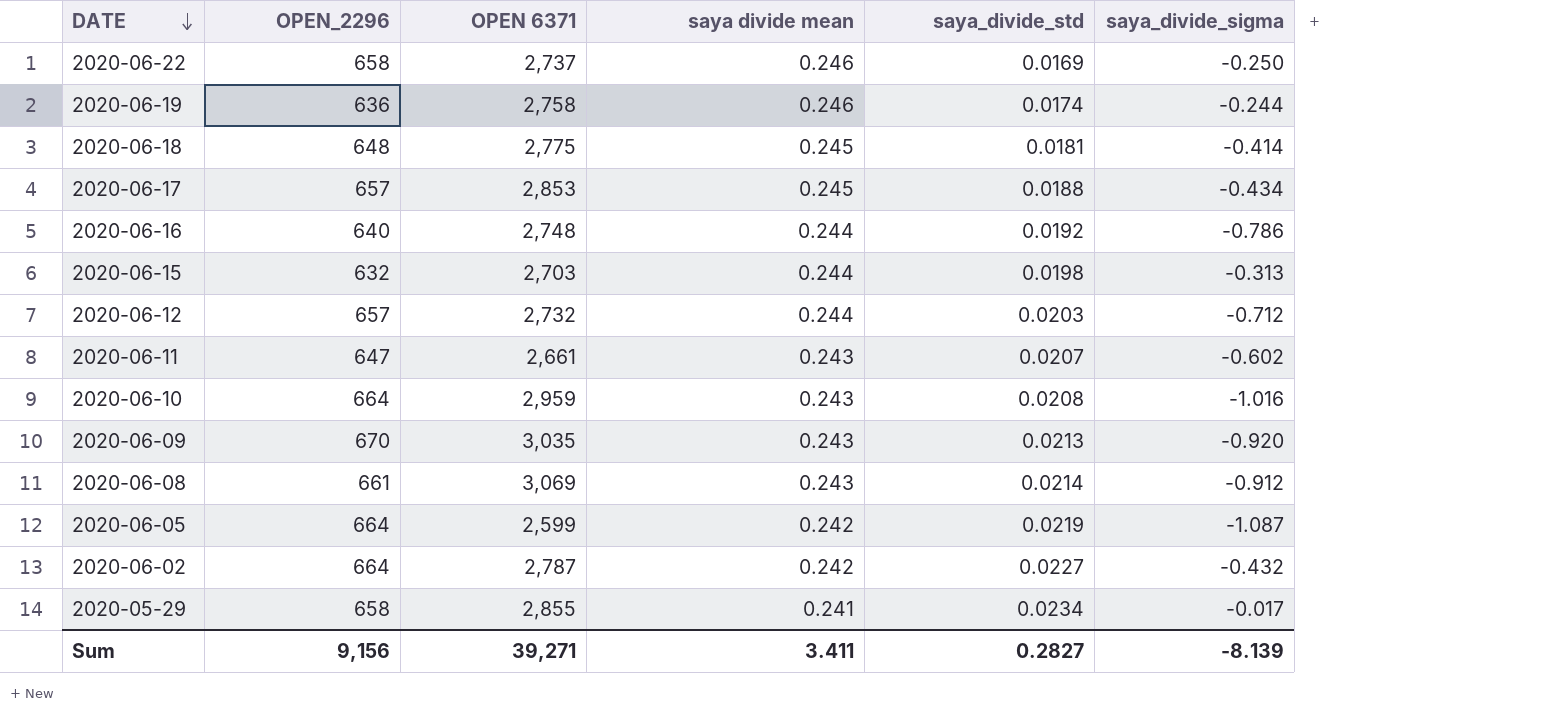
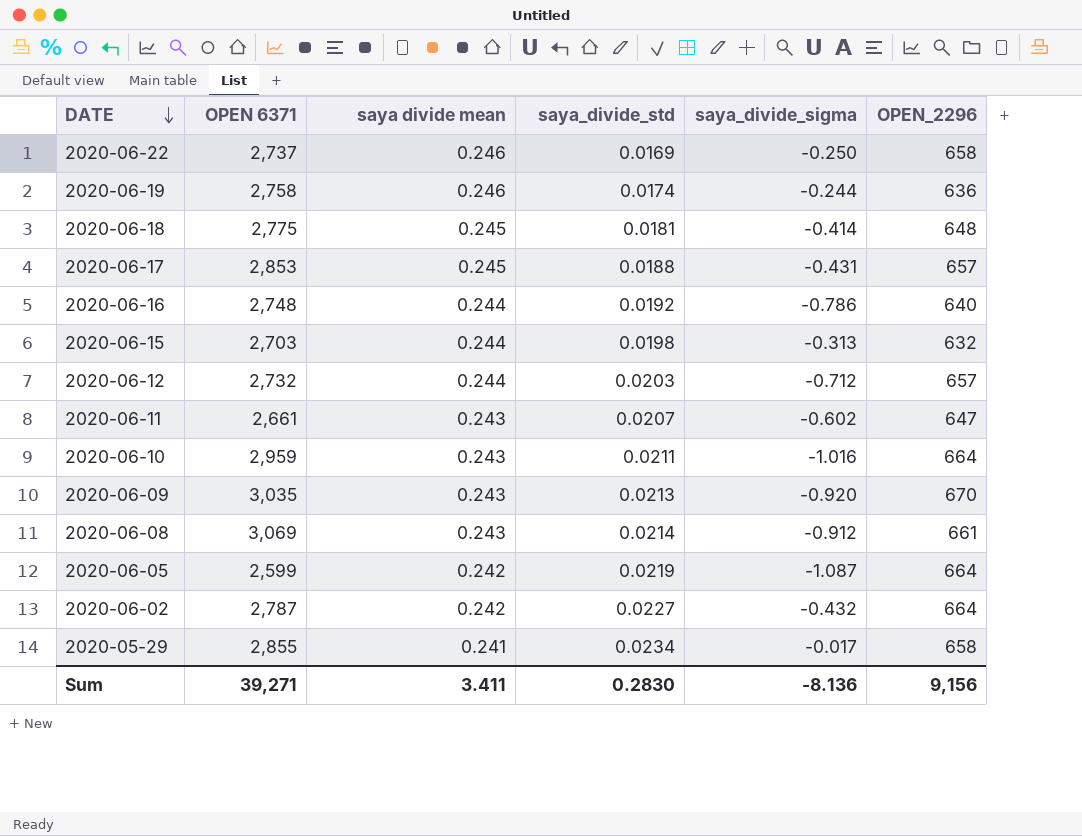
column OPEN_2296 | position: 2 -> 6
2020-06-17 | saya_divide_sigma: -0.434 -> -0.431
2020-06-10 | saya_divide_std: 0.0208 -> 0.0211
Sum | saya_divide_std: 0.2827 -> 0.2830
Sum | saya_divide_sigma: -8.139 -> -8.136

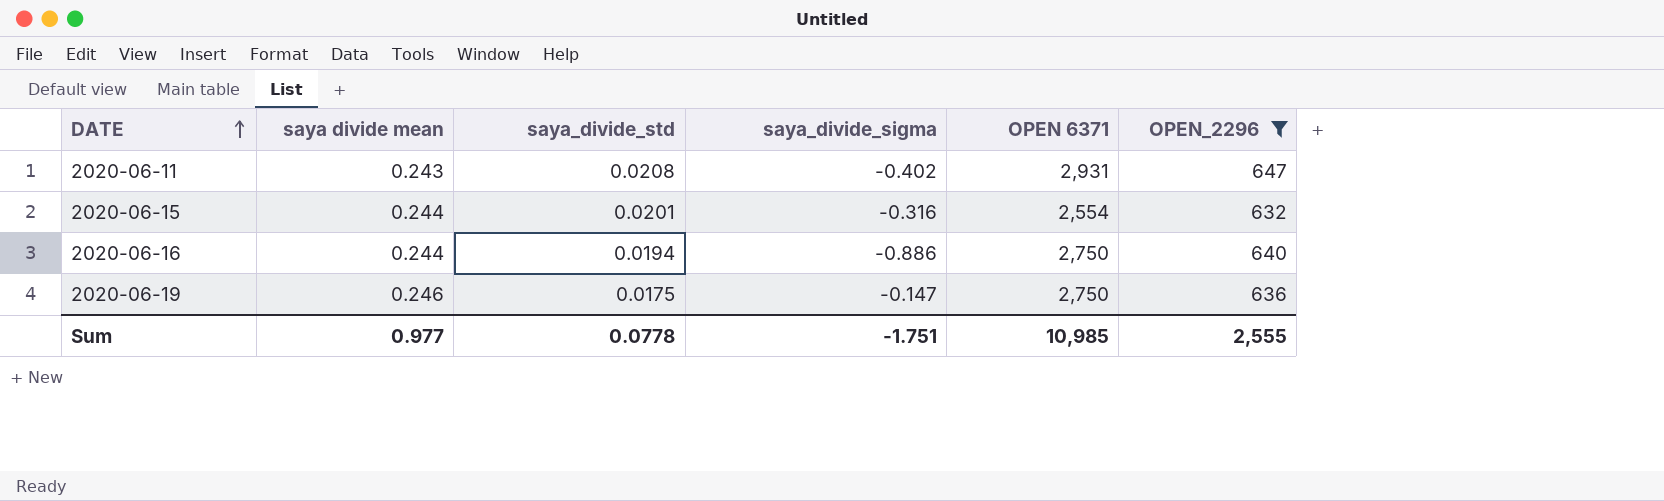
filter: none -> OPEN_2296 <= 647
row order: DATE descending -> DATE ascending
column OPEN 6371 | position: 2 -> 5
2020-06-11 | saya_divide_std: 0.0207 -> 0.0208
2020-06-11 | saya_divide_sigma: -0.602 -> -0.402
2020-06-11 | OPEN 6371: 2,661 -> 2,931
2020-06-15 | saya_divide_std: 0.0198 -> 0.0201
2020-06-15 | saya_divide_sigma: -0.313 -> -0.316
2020-06-15 | OPEN 6371: 2,703 -> 2,554
2020-06-16 | saya_divide_std: 0.0192 -> 0.0194
2020-06-16 | saya_divide_sigma: -0.786 -> -0.886
2020-06-16 | OPEN 6371: 2,748 -> 2,750
2020-06-19 | saya_divide_std: 0.0174 -> 0.0175
2020-06-19 | saya_divide_sigma: -0.244 -> -0.147
2020-06-19 | OPEN 6371: 2,758 -> 2,750
Sum | saya divide mean: 3.411 -> 0.977
Sum | saya_divide_std: 0.2830 -> 0.0778
Sum | saya_divide_sigma: -8.136 -> -1.751
Sum | OPEN 6371: 39,271 -> 10,985
Sum | OPEN_2296: 9,156 -> 2,555

